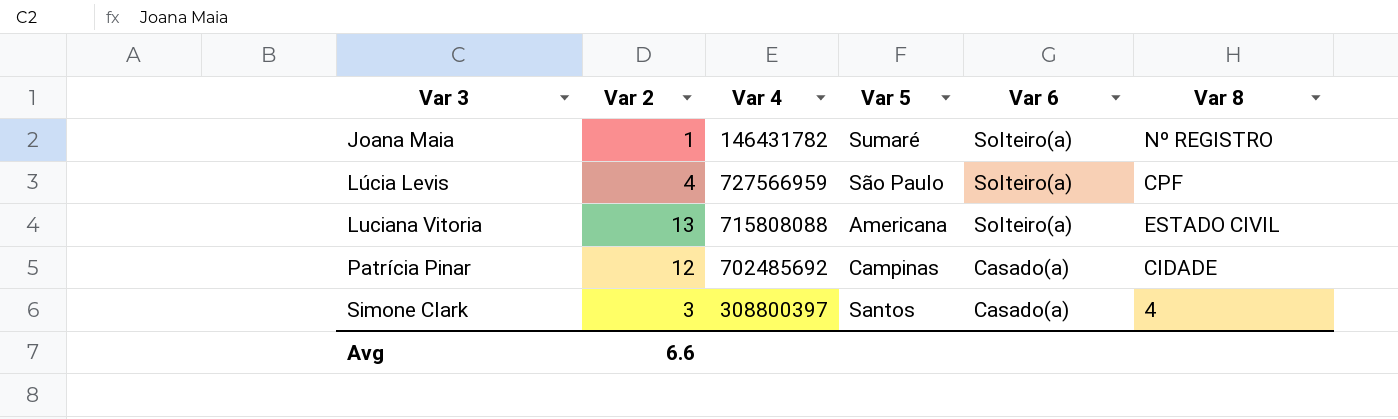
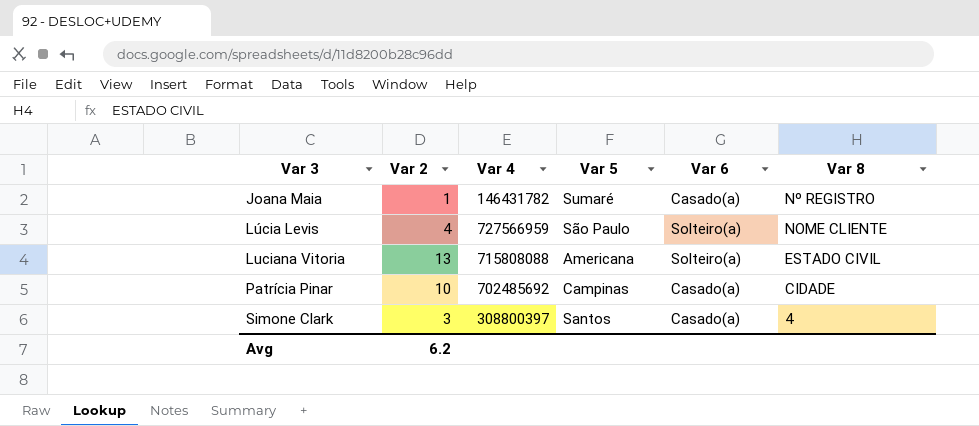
Joana Maia | Var 6: Solteiro(a) -> Casado(a)
Lúcia Levis | Var 8: CPF -> NOME CLIENTE
Patrícia Pinar | Var 2: 12 -> 10
Avg | Var 2: 6.6 -> 6.2

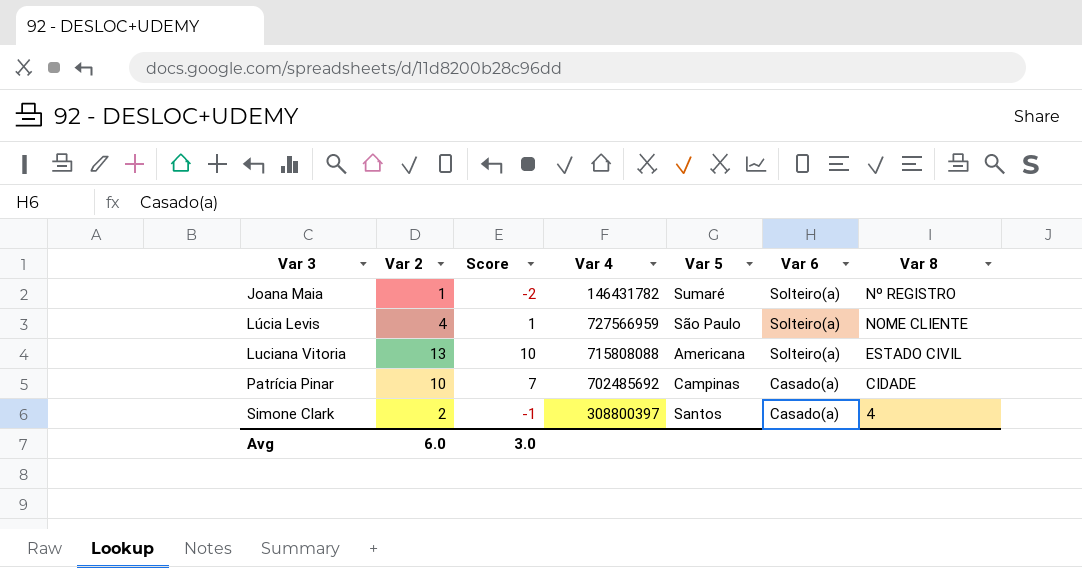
column Score | formula: none -> [Var 2] - 3
Joana Maia | Var 6: Casado(a) -> Solteiro(a)
Simone Clark | Var 2: 3 -> 2
Avg | Var 2: 6.2 -> 6.0

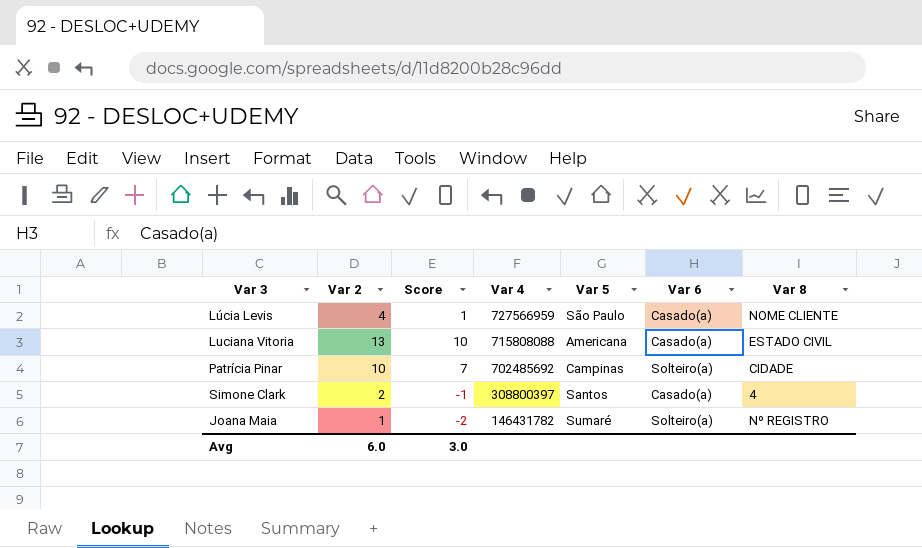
row order: Var 3 ascending -> Var 4 descending
Lúcia Levis | Var 6: Solteiro(a) -> Casado(a)
Luciana Vitoria | Var 6: Solteiro(a) -> Casado(a)
Patrícia Pinar | Var 6: Casado(a) -> Solteiro(a)

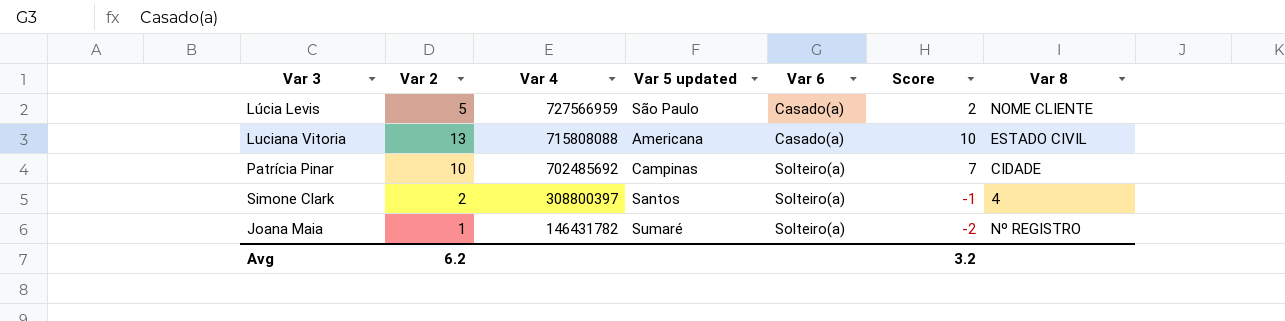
column name: Var 5 -> Var 5 updated
column Score | position: 3 -> 6
Lúcia Levis | Var 2: 4 -> 5
Lúcia Levis | Score: 1 -> 2
Simone Clark | Var 6: Casado(a) -> Solteiro(a)
Avg | Var 2: 6.0 -> 6.2
Avg | Score: 3.0 -> 3.2

